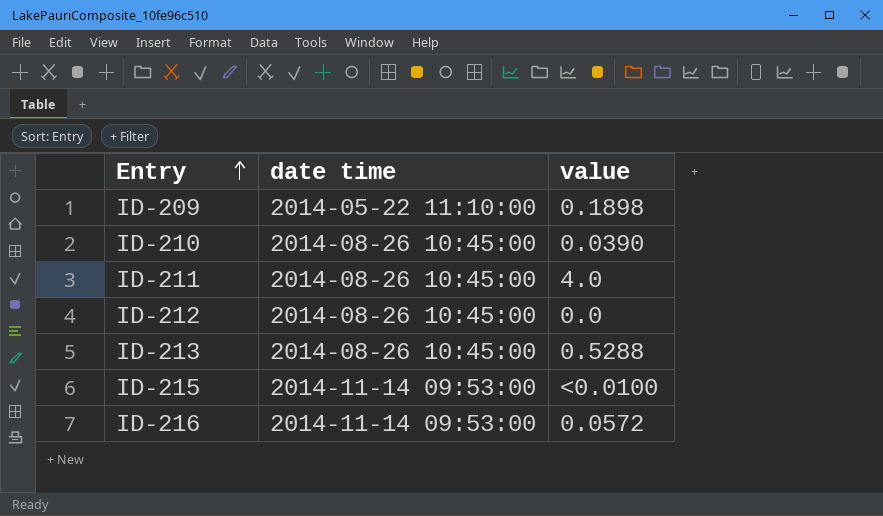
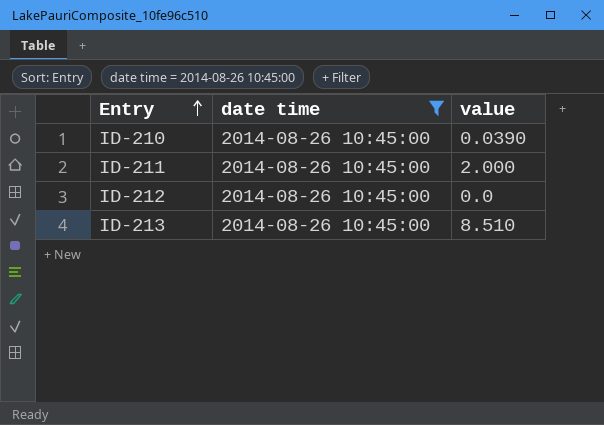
filter: none -> date time = 2014-08-26 10:45:00
ID-211 | value: 4.0 -> 2.000
ID-213 | value: 0.5288 -> 8.510

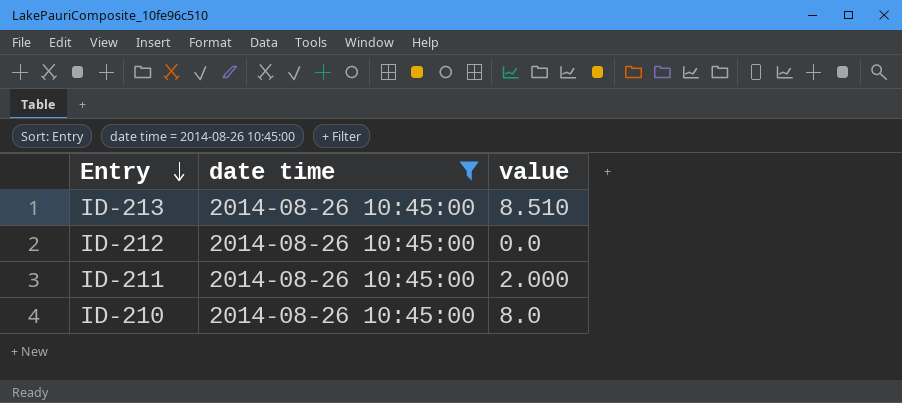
row order: Entry ascending -> Entry descending
ID-210 | value: 0.0390 -> 8.0

